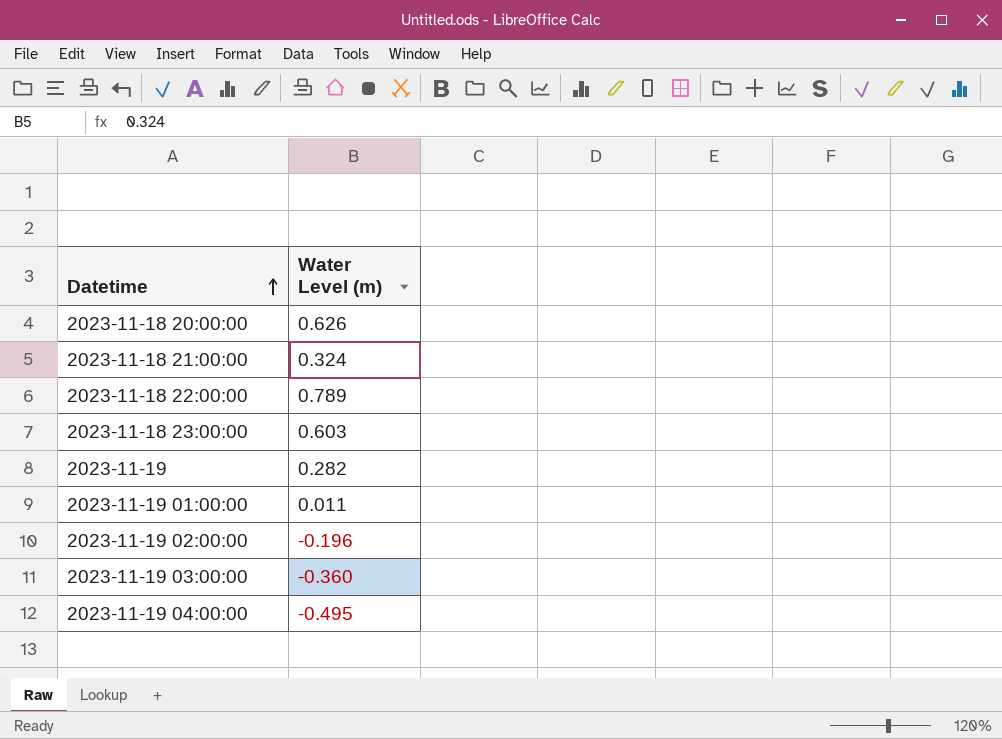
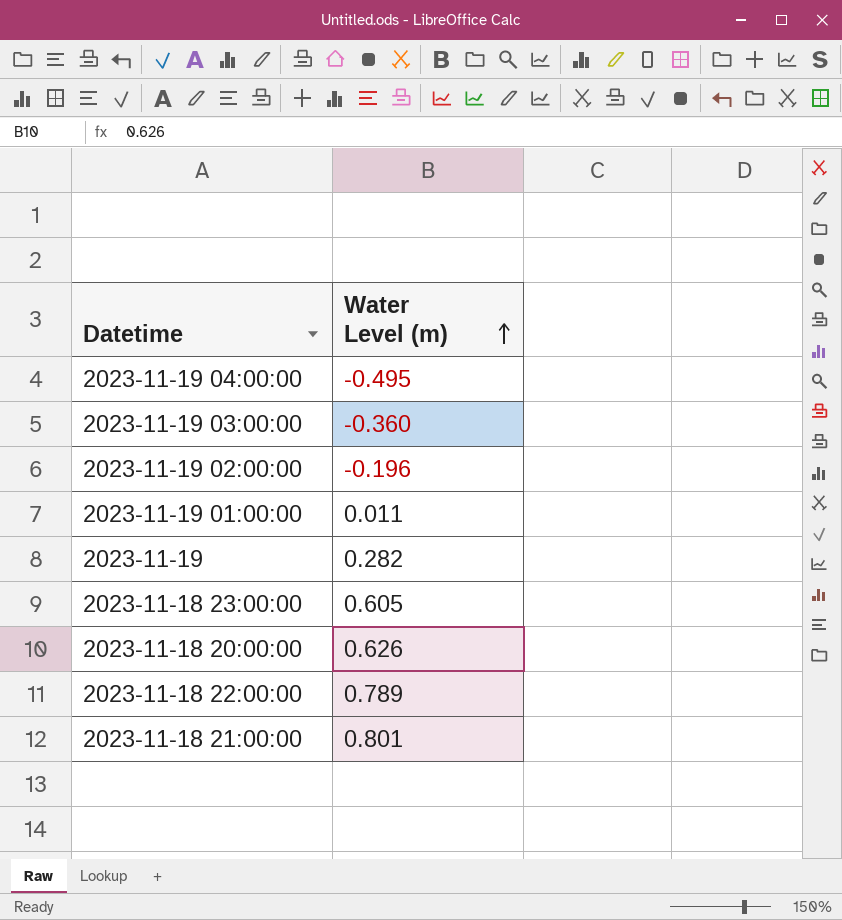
row order: Datetime ascending -> Water Level (m) ascending
2023-11-18 23:00:00 | Water Level (m): 0.603 -> 0.605
2023-11-18 21:00:00 | Water Level (m): 0.324 -> 0.801

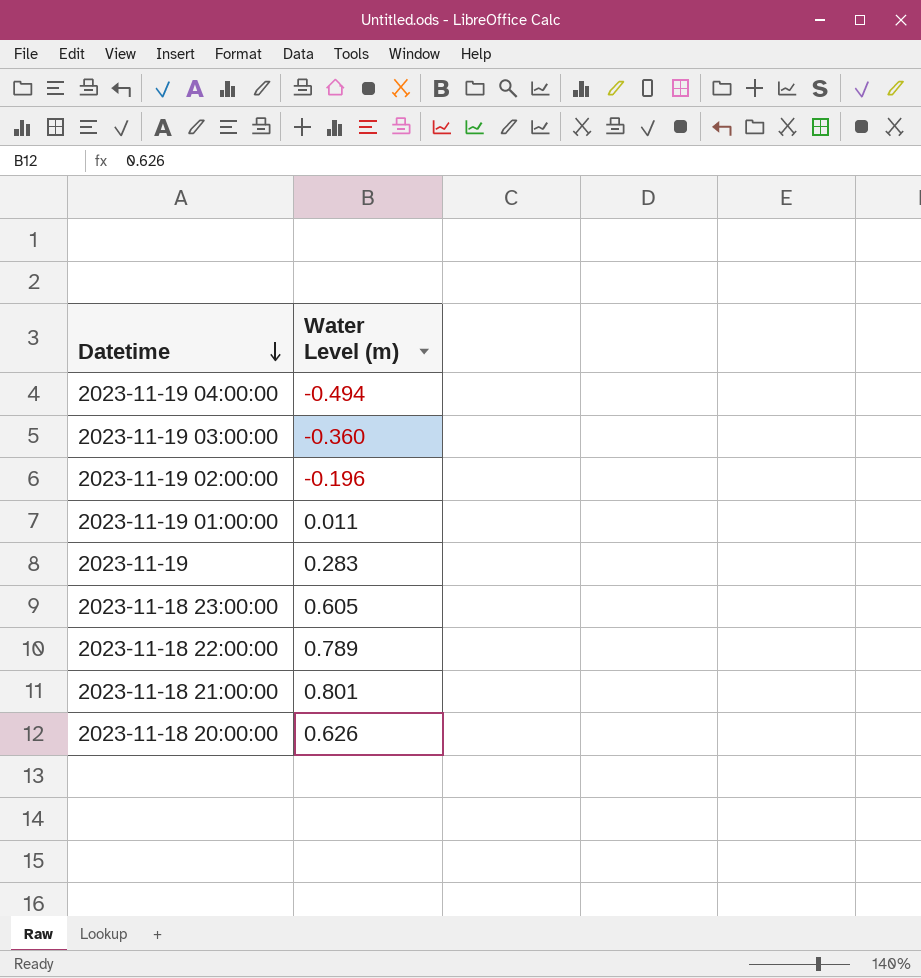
row order: Water Level (m) ascending -> Datetime descending
2023-11-19 04:00:00 | Water Level (m): -0.495 -> -0.494
2023-11-19 | Water Level (m): 0.282 -> 0.283

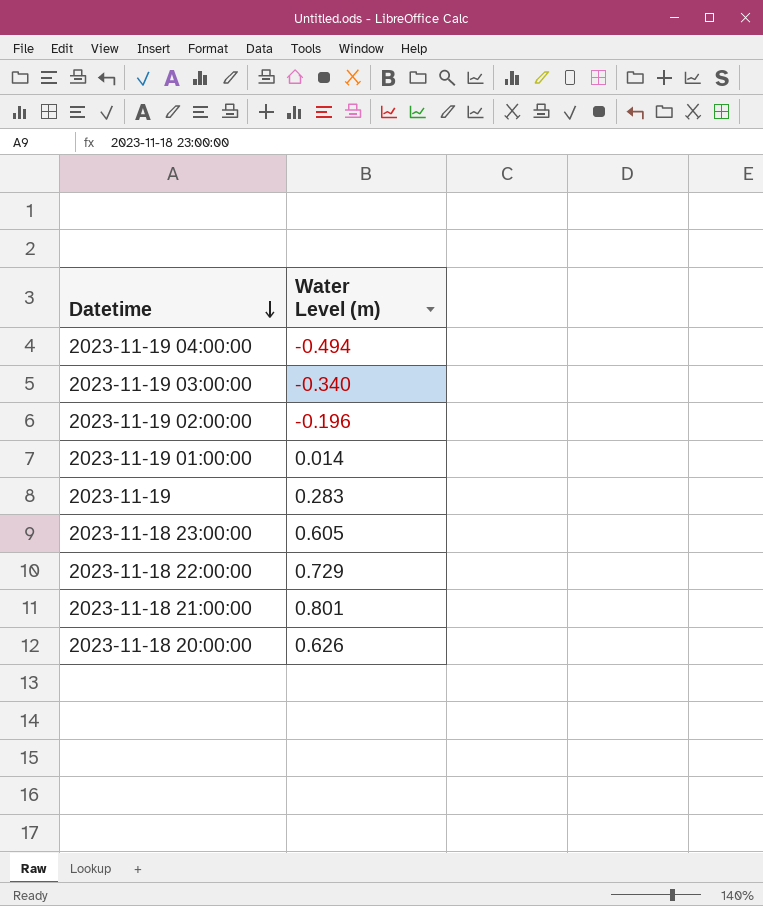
2023-11-19 03:00:00 | Water Level (m): -0.360 -> -0.340
2023-11-19 01:00:00 | Water Level (m): 0.011 -> 0.014
2023-11-18 22:00:00 | Water Level (m): 0.789 -> 0.729

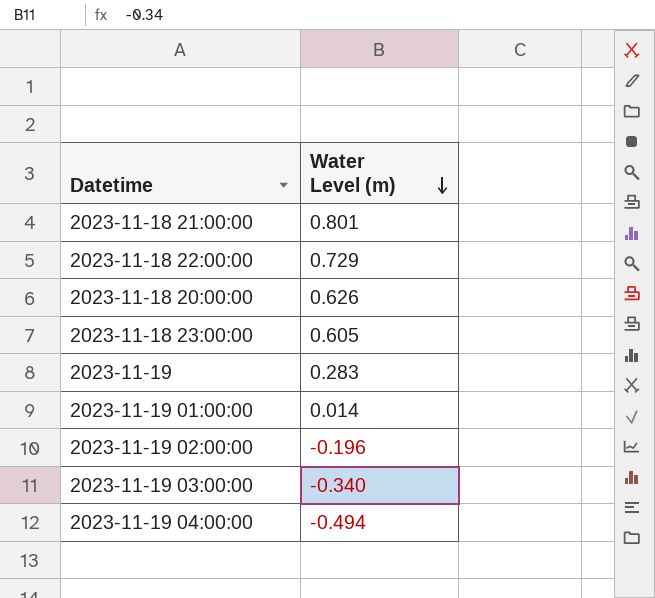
row order: Datetime descending -> Water Level (m) descending

